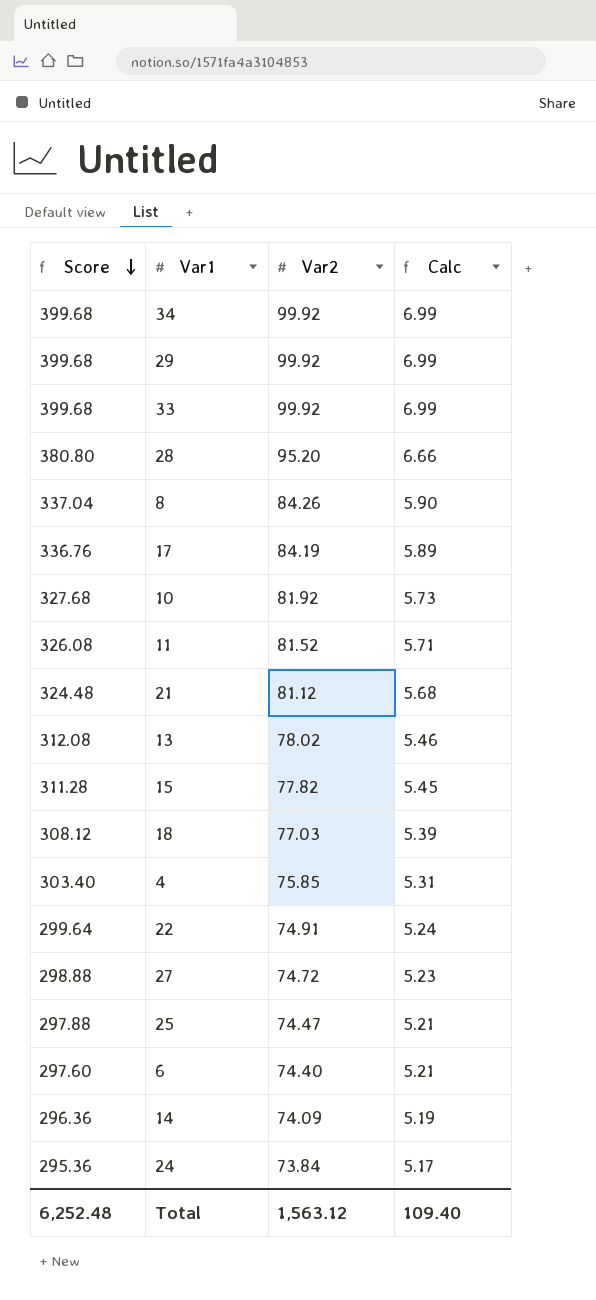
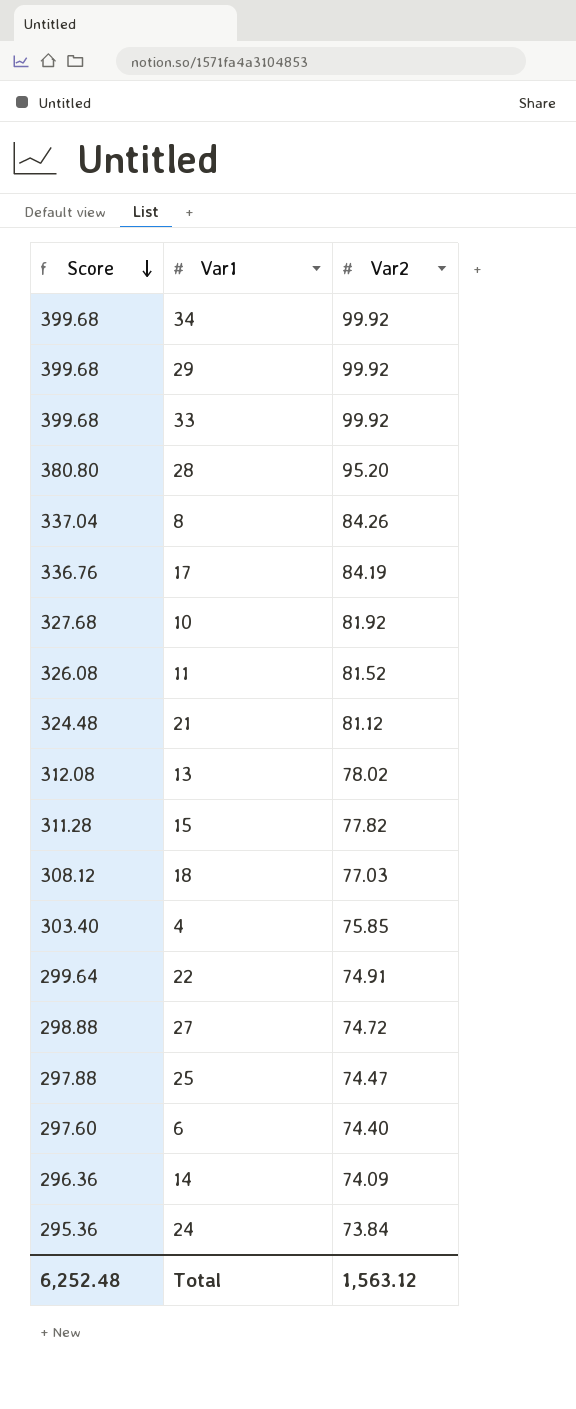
column Calc | formula: [Var2] * 0.07 -> none

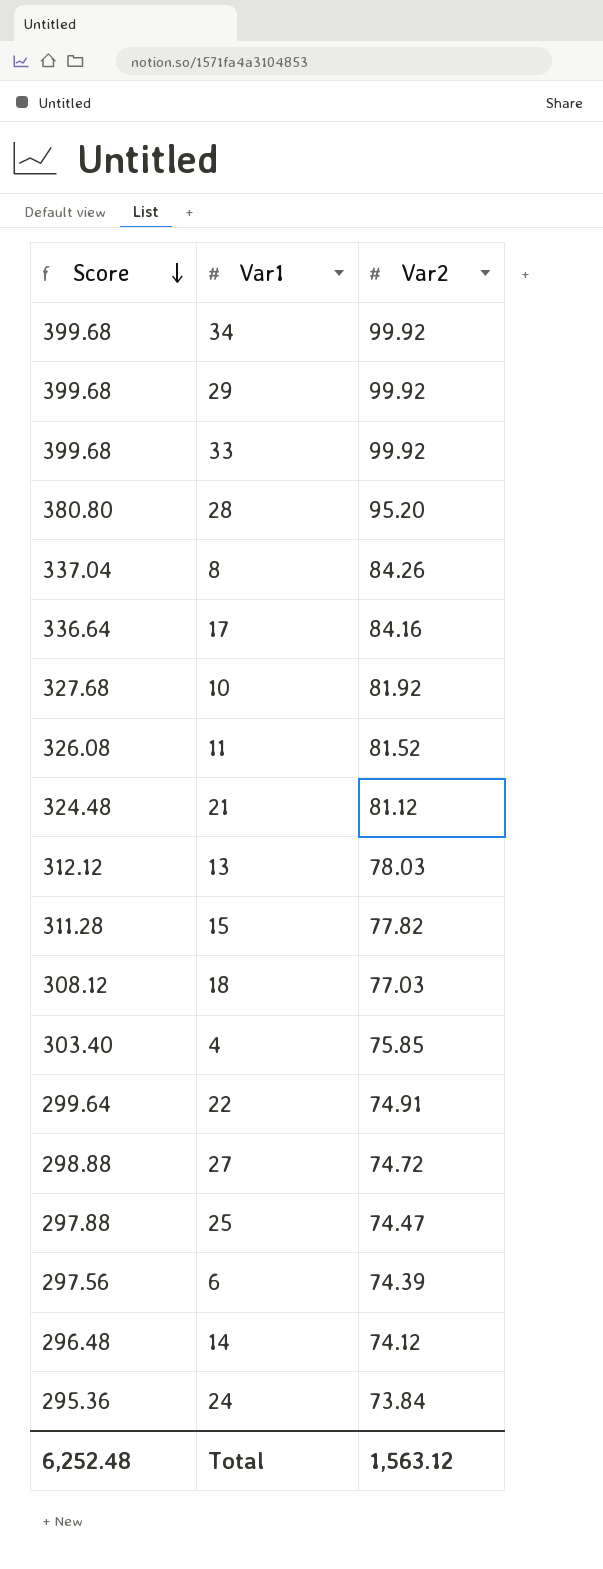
17 | Score: 336.76 -> 336.64
17 | Var2: 84.19 -> 84.16
13 | Score: 312.08 -> 312.12
13 | Var2: 78.02 -> 78.03
6 | Score: 297.60 -> 297.56
6 | Var2: 74.40 -> 74.39
14 | Score: 296.36 -> 296.48
14 | Var2: 74.09 -> 74.12

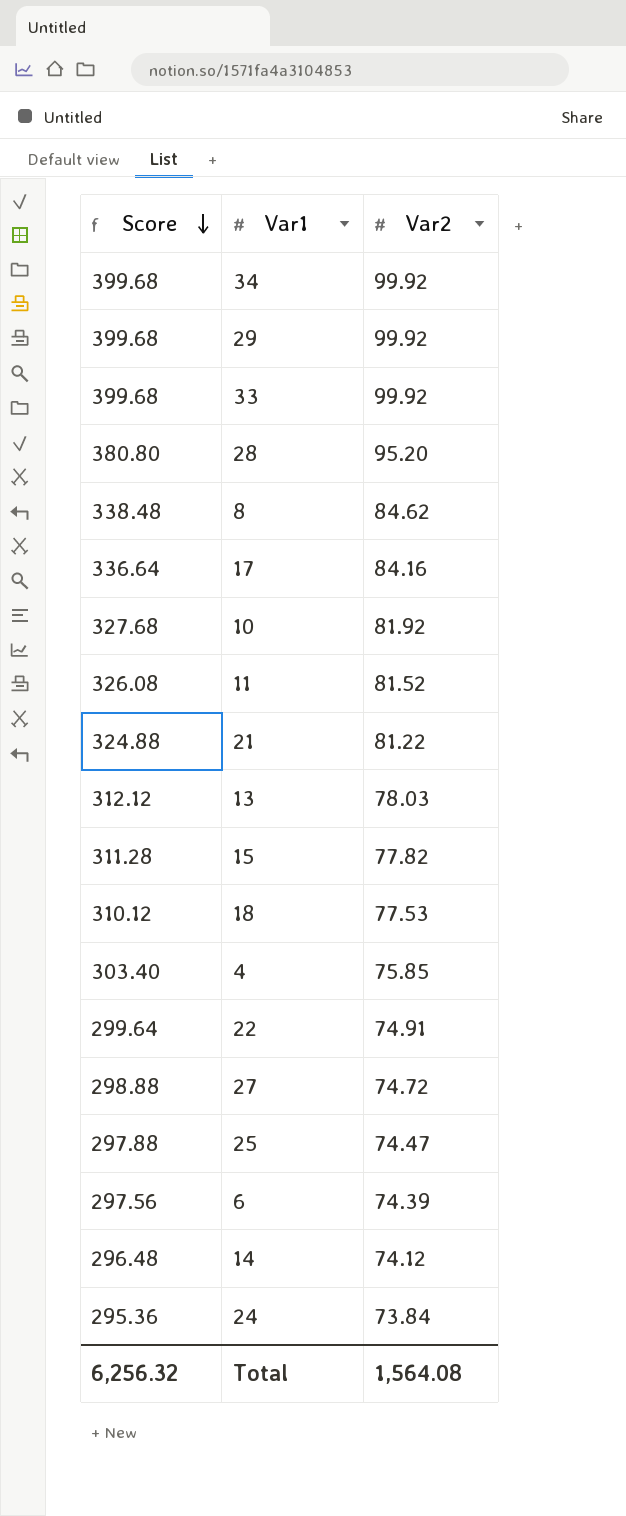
8 | Score: 337.04 -> 338.48
8 | Var2: 84.26 -> 84.62
21 | Score: 324.48 -> 324.88
21 | Var2: 81.12 -> 81.22
18 | Score: 308.12 -> 310.12
18 | Var2: 77.03 -> 77.53
Total | Score: 6,252.48 -> 6,256.32
Total | Var2: 1,563.12 -> 1,564.08

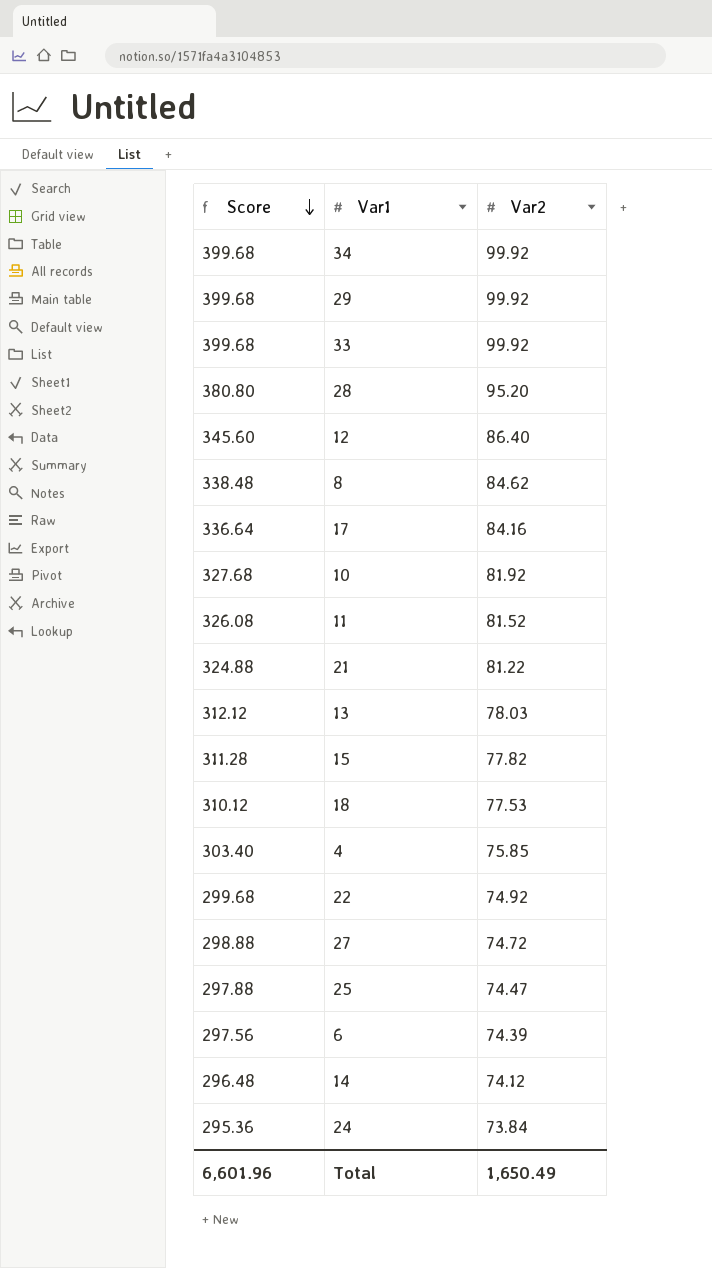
row 12: none -> 345.60 | 86.40
22 | Score: 299.64 -> 299.68
22 | Var2: 74.91 -> 74.92
Total | Score: 6,256.32 -> 6,601.96
Total | Var2: 1,564.08 -> 1,650.49

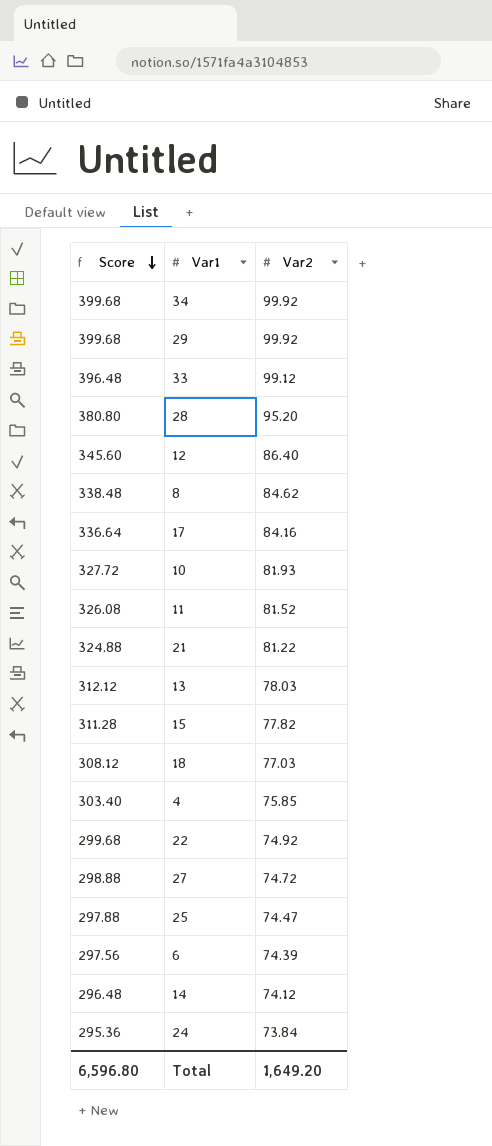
33 | Score: 399.68 -> 396.48
33 | Var2: 99.92 -> 99.12
10 | Score: 327.68 -> 327.72
10 | Var2: 81.92 -> 81.93
18 | Score: 310.12 -> 308.12
18 | Var2: 77.53 -> 77.03
Total | Score: 6,601.96 -> 6,596.80
Total | Var2: 1,650.49 -> 1,649.20

